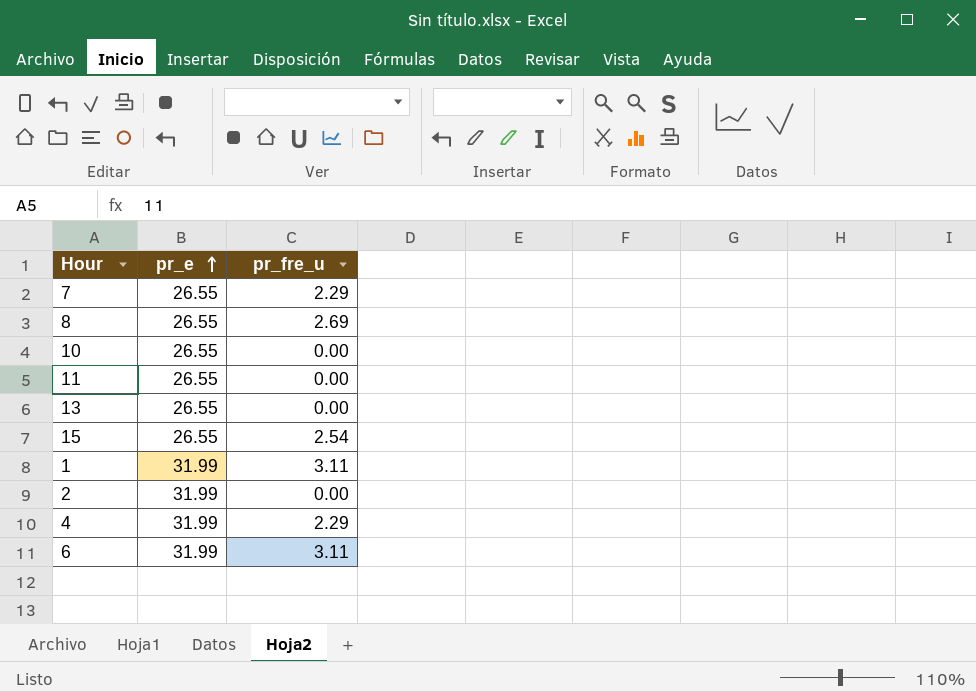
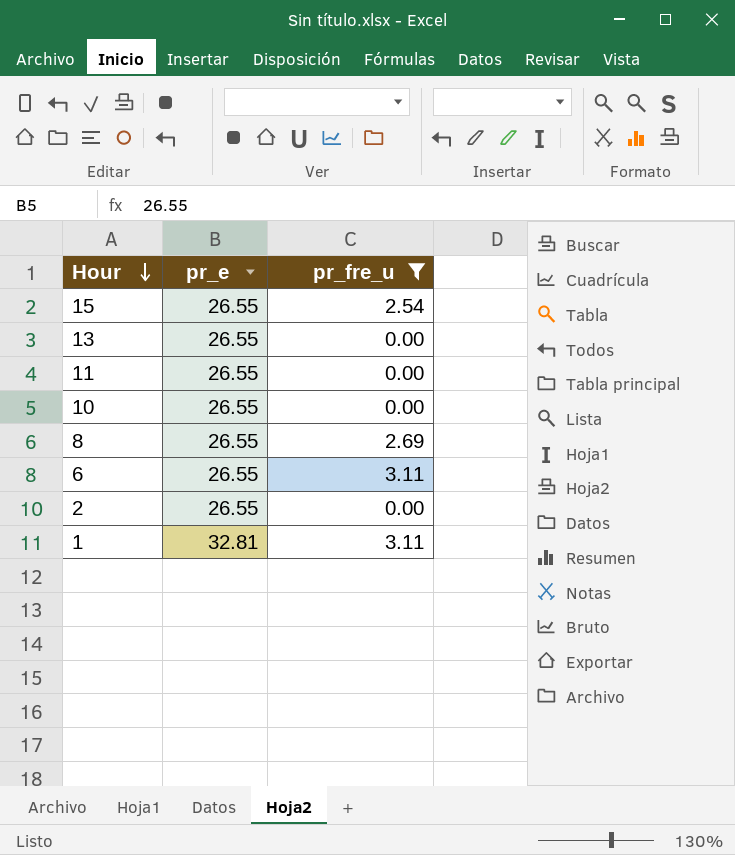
filter: none -> pr_fre_u != 2.29
row order: pr_e ascending -> Hour descending
6 | pr_e: 31.99 -> 26.55
2 | pr_e: 31.99 -> 26.55
1 | pr_e: 31.99 -> 32.81

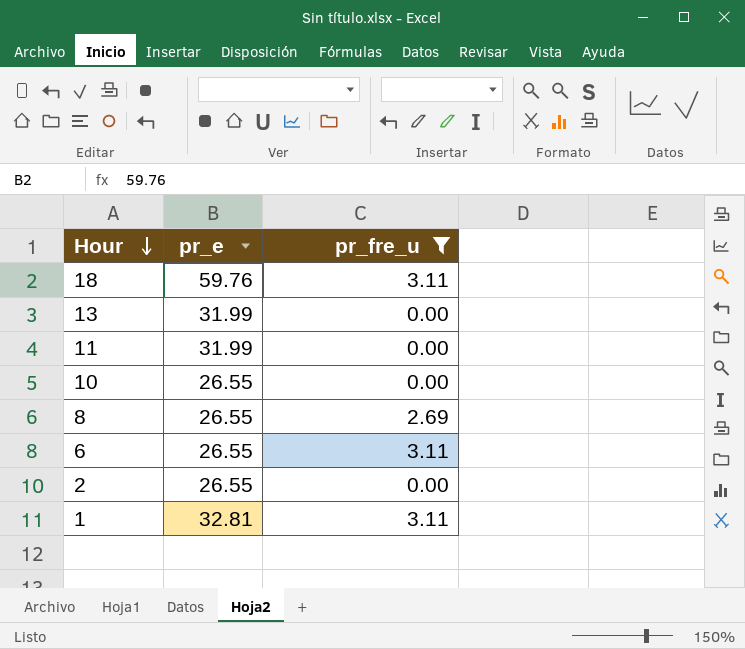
row 15: 26.55 | 2.54 -> none
row 18: none -> 59.76 | 3.11
13 | pr_e: 26.55 -> 31.99
11 | pr_e: 26.55 -> 31.99

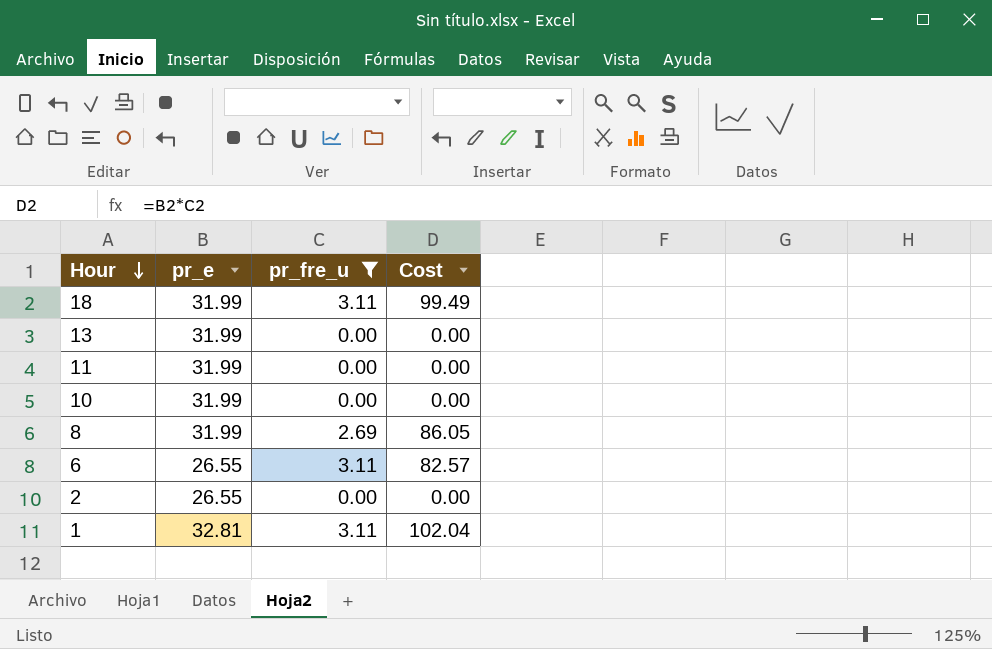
column Cost | formula: none -> [pr_e] * [pr_fre_u]
18 | pr_e: 59.76 -> 31.99
10 | pr_e: 26.55 -> 31.99
8 | pr_e: 26.55 -> 31.99

